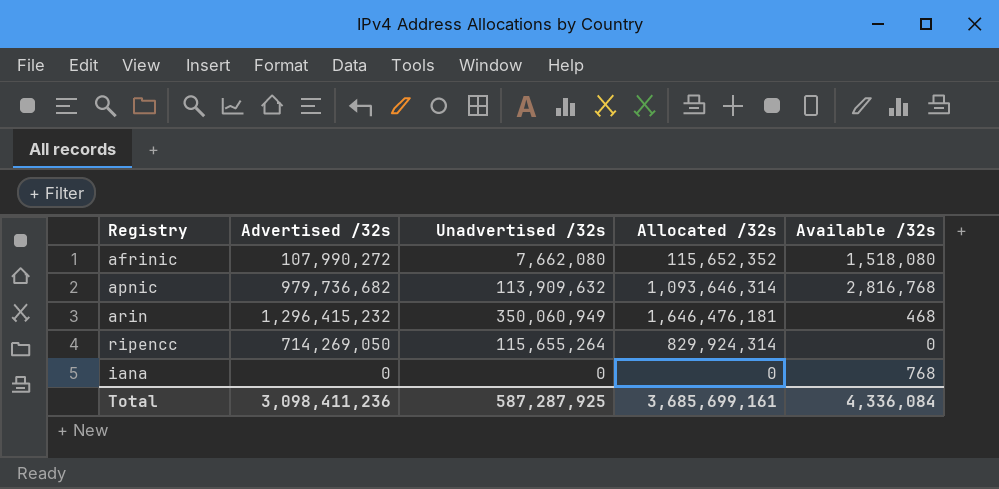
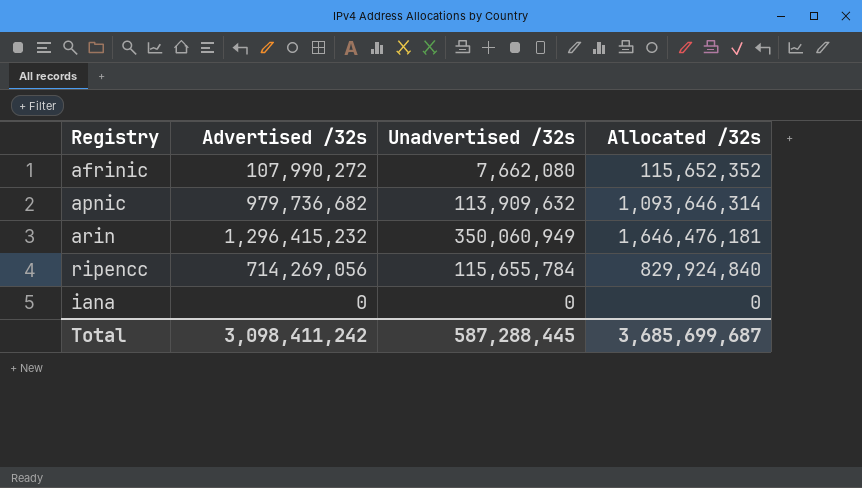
column Available /32s | position: 5 -> none
ripencc | Advertised /32s: 714,269,050 -> 714,269,056
ripencc | Unadvertised /32s: 115,655,264 -> 115,655,784
ripencc | Allocated /32s: 829,924,314 -> 829,924,840
Total | Advertised /32s: 3,098,411,236 -> 3,098,411,242
Total | Unadvertised /32s: 587,287,925 -> 587,288,445
Total | Allocated /32s: 3,685,699,161 -> 3,685,699,687

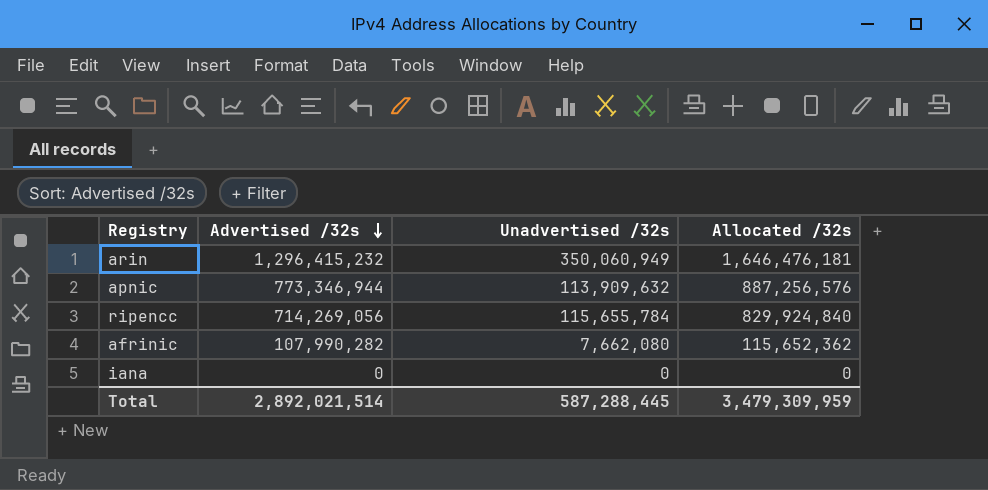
row order: none -> Advertised /32s descending
apnic | Advertised /32s: 979,736,682 -> 773,346,944
apnic | Allocated /32s: 1,093,646,314 -> 887,256,576
afrinic | Advertised /32s: 107,990,272 -> 107,990,282
afrinic | Allocated /32s: 115,652,352 -> 115,652,362
Total | Advertised /32s: 3,098,411,242 -> 2,892,021,514
Total | Allocated /32s: 3,685,699,687 -> 3,479,309,959

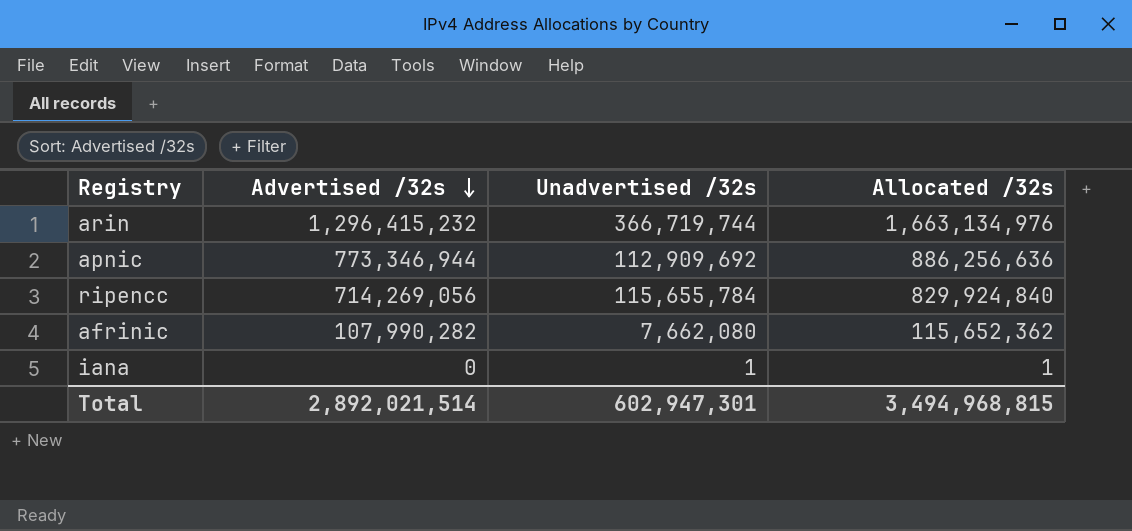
arin | Unadvertised /32s: 350,060,949 -> 366,719,744
arin | Allocated /32s: 1,646,476,181 -> 1,663,134,976
apnic | Unadvertised /32s: 113,909,632 -> 112,909,692
apnic | Allocated /32s: 887,256,576 -> 886,256,636
iana | Unadvertised /32s: 0 -> 1
iana | Allocated /32s: 0 -> 1
Total | Unadvertised /32s: 587,288,445 -> 602,947,301
Total | Allocated /32s: 3,479,309,959 -> 3,494,968,815

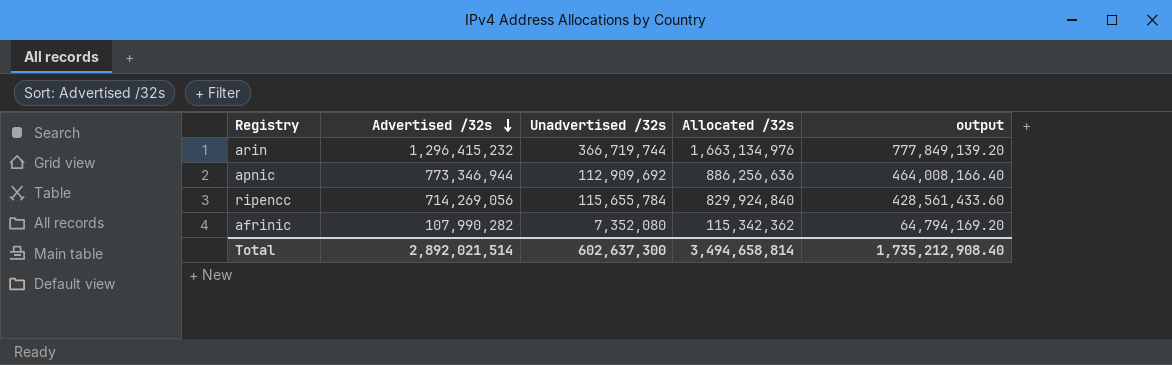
column output | formula: none -> [Advertised /32s] * 0.6
row iana: 0 | 1 | 1 -> none
afrinic | Unadvertised /32s: 7,662,080 -> 7,352,080
afrinic | Allocated /32s: 115,652,362 -> 115,342,362
Total | Unadvertised /32s: 602,947,301 -> 602,637,300
Total | Allocated /32s: 3,494,968,815 -> 3,494,658,814

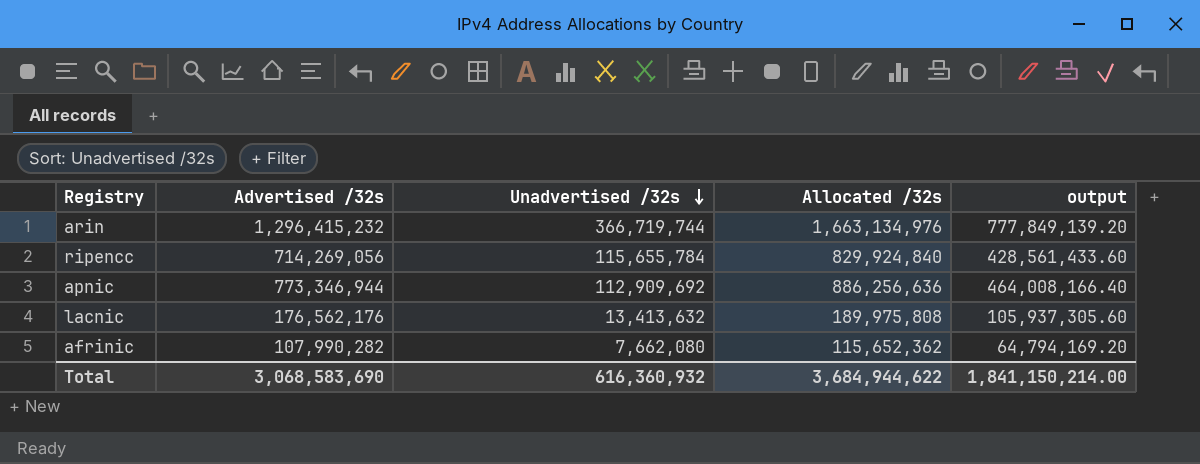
row order: Advertised /32s descending -> Unadvertised /32s descending
row lacnic: none -> 176,562,176 | 13,413,632 | 189,975,808 | 105,937,305.60
afrinic | Unadvertised /32s: 7,352,080 -> 7,662,080
afrinic | Allocated /32s: 115,342,362 -> 115,652,362
Total | Advertised /32s: 2,892,021,514 -> 3,068,583,690
Total | Unadvertised /32s: 602,637,300 -> 616,360,932
Total | Allocated /32s: 3,494,658,814 -> 3,684,944,622
Total | output: 1,735,212,908.40 -> 1,841,150,214.00

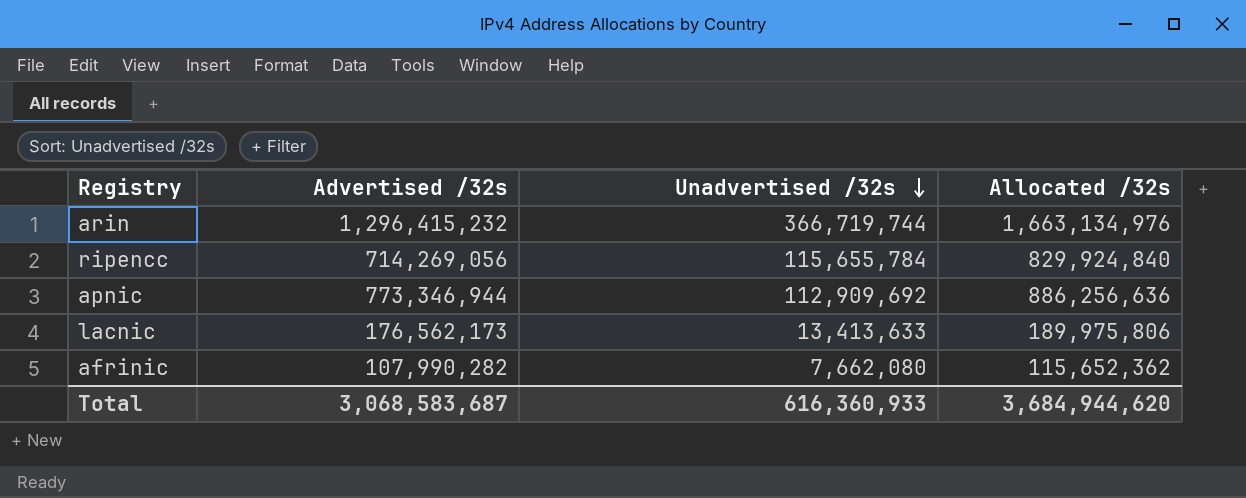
column output | formula: [Advertised /32s] * 0.6 -> none
lacnic | Advertised /32s: 176,562,176 -> 176,562,173
lacnic | Unadvertised /32s: 13,413,632 -> 13,413,633
lacnic | Allocated /32s: 189,975,808 -> 189,975,806
Total | Advertised /32s: 3,068,583,690 -> 3,068,583,687
Total | Unadvertised /32s: 616,360,932 -> 616,360,933
Total | Allocated /32s: 3,684,944,622 -> 3,684,944,620

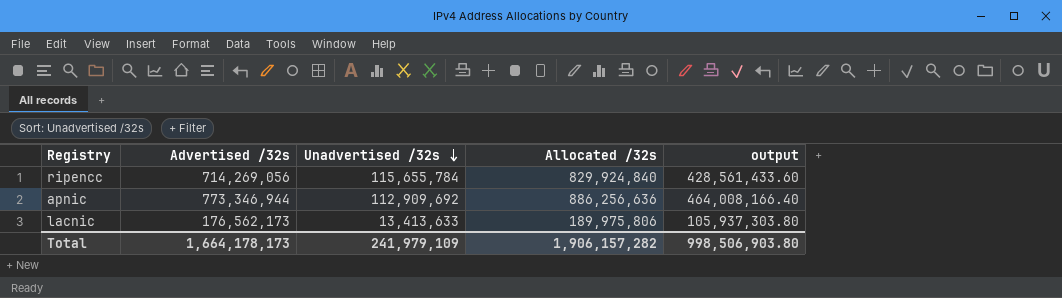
column output | formula: none -> [Advertised /32s] * 0.6
row arin: 1,296,415,232 | 366,719,744 | 1,663,134,976 -> none
row afrinic: 107,990,282 | 7,662,080 | 115,652,362 -> none
Total | Advertised /32s: 3,068,583,687 -> 1,664,178,173
Total | Unadvertised /32s: 616,360,933 -> 241,979,109
Total | Allocated /32s: 3,684,944,620 -> 1,906,157,282

